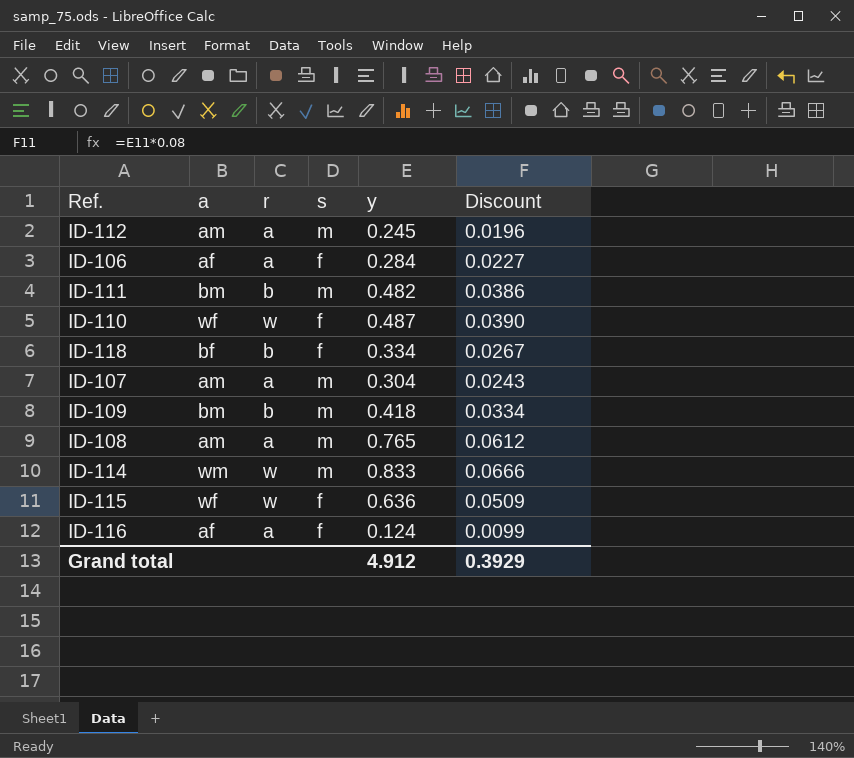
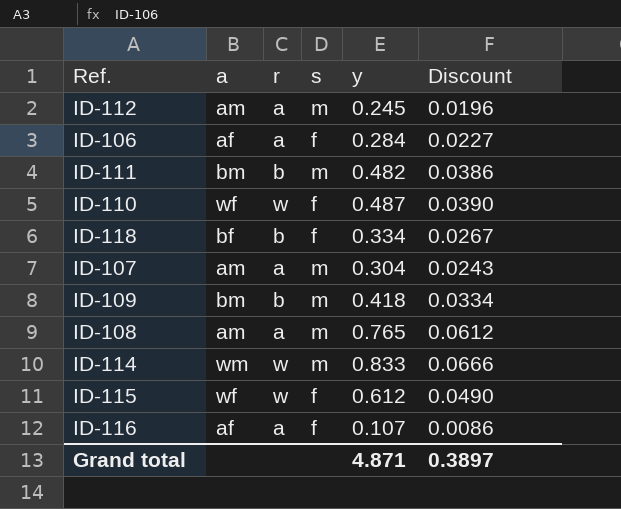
ID-115 | y: 0.636 -> 0.612
ID-115 | Discount: 0.0509 -> 0.0490
ID-116 | y: 0.124 -> 0.107
ID-116 | Discount: 0.0099 -> 0.0086
Grand total | y: 4.912 -> 4.871
Grand total | Discount: 0.3929 -> 0.3897

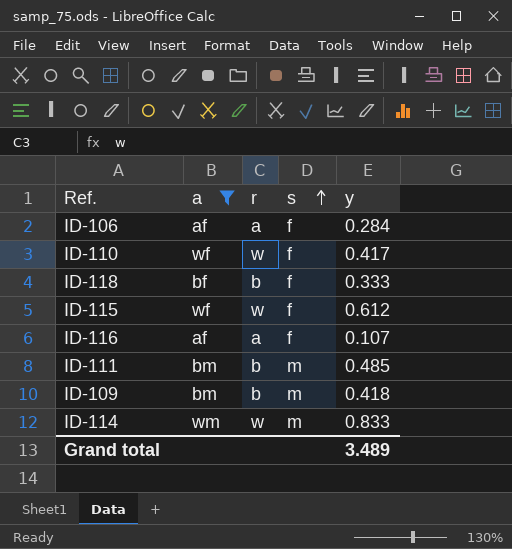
filter: none -> a != am
row order: none -> s ascending
column Discount | formula: [y] * 0.08 -> none
ID-110 | y: 0.487 -> 0.417
ID-118 | y: 0.334 -> 0.333
ID-111 | y: 0.482 -> 0.485
Grand total | y: 4.871 -> 3.489

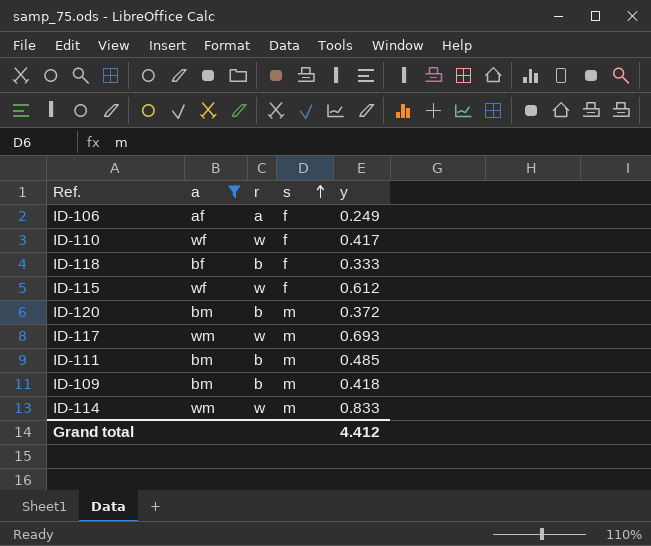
row ID-116: af | a | f | 0.107 -> none
ID-106 | y: 0.284 -> 0.249
row ID-120: none -> bm | b | m | 0.372
row ID-117: none -> wm | w | m | 0.693
Grand total | y: 3.489 -> 4.412

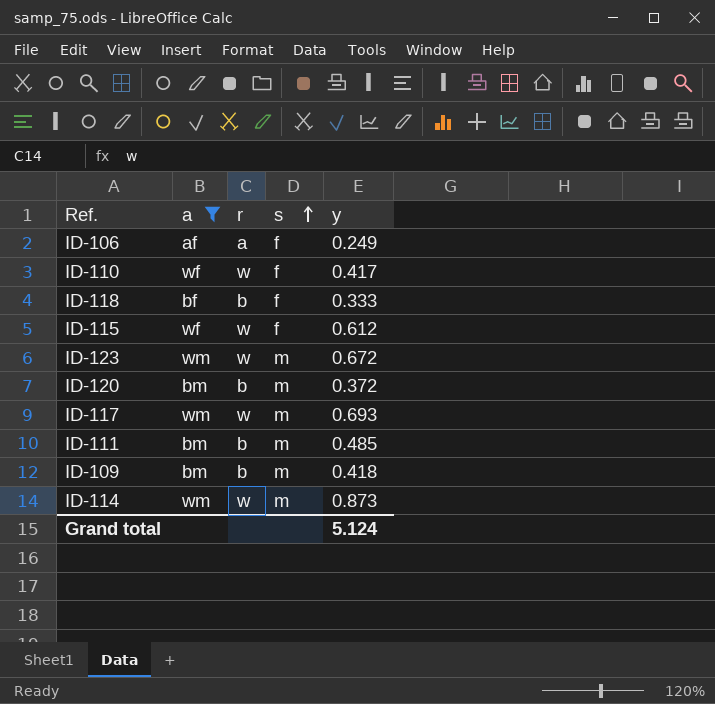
row ID-123: none -> wm | w | m | 0.672
ID-114 | y: 0.833 -> 0.873
Grand total | y: 4.412 -> 5.124

